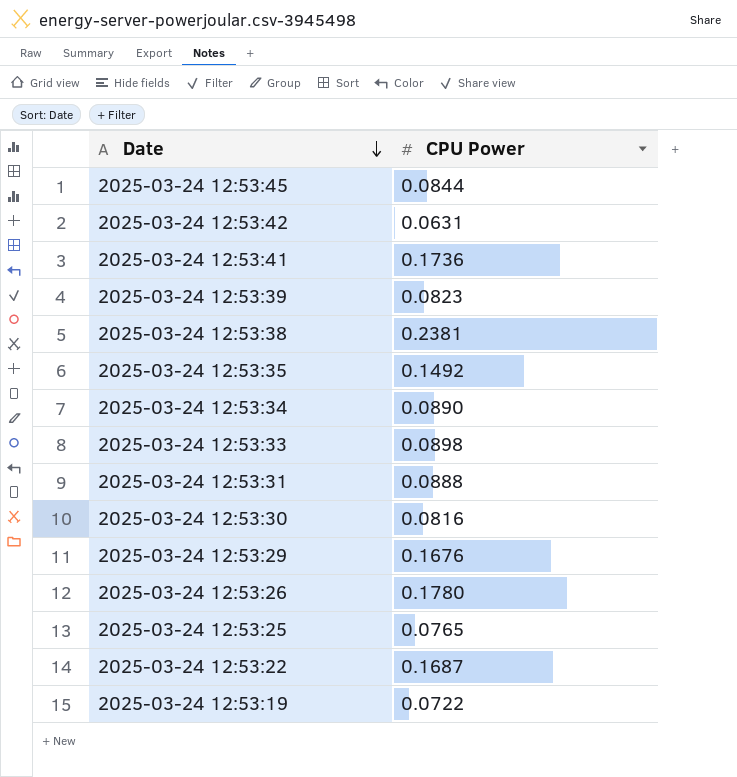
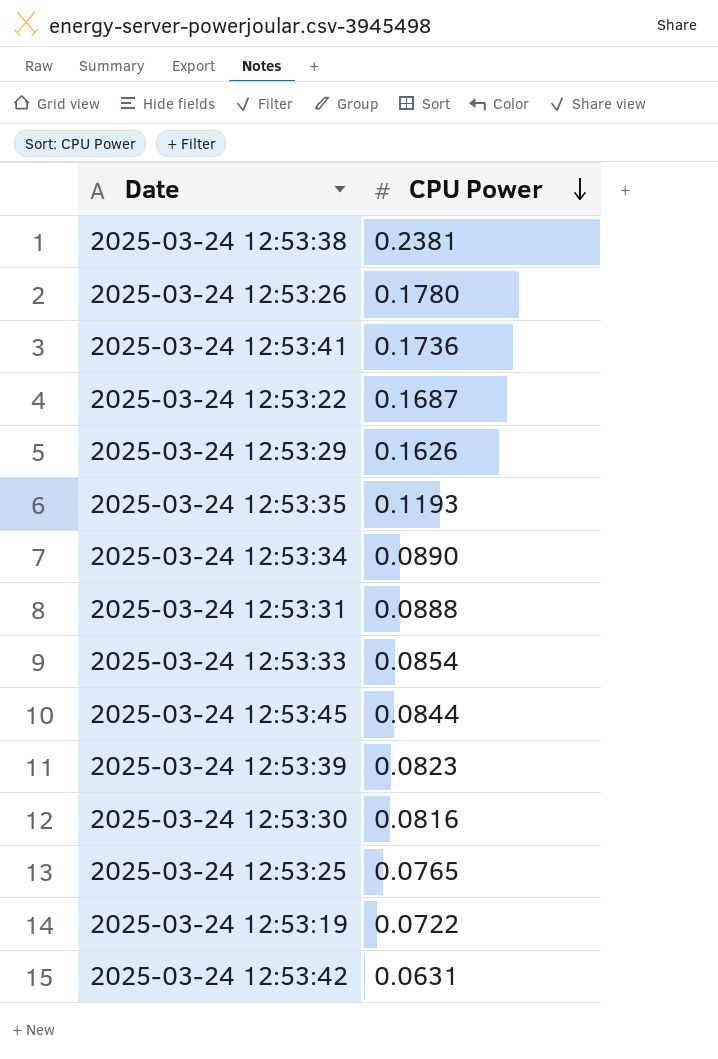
row order: Date descending -> CPU Power descending
2025-03-24 12:53:29 | CPU Power: 0.1676 -> 0.1626
2025-03-24 12:53:35 | CPU Power: 0.1492 -> 0.1193
2025-03-24 12:53:33 | CPU Power: 0.0898 -> 0.0854

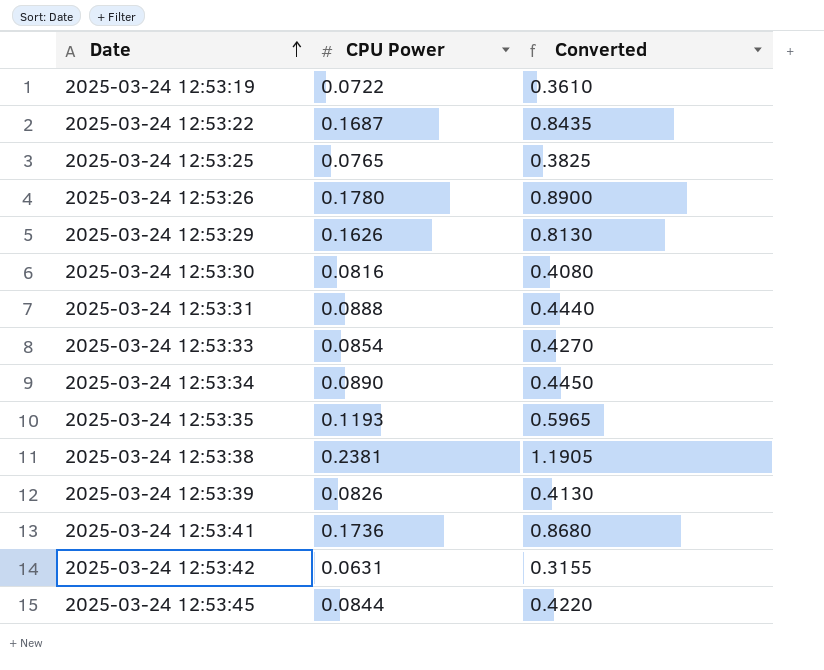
row order: CPU Power descending -> Date ascending
column Converted | formula: none -> [CPU Power] * 5
2025-03-24 12:53:39 | CPU Power: 0.0823 -> 0.0826

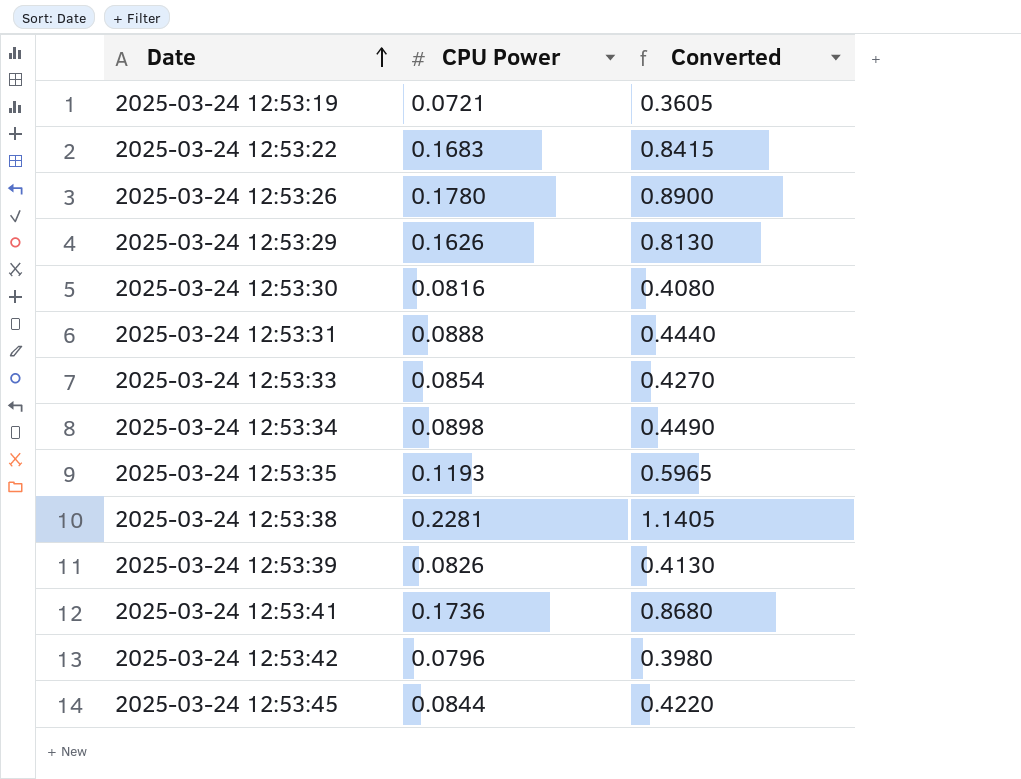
row 2025-03-24 12:53:25: 0.0765 | 0.3825 -> none
2025-03-24 12:53:19 | CPU Power: 0.0722 -> 0.0721
2025-03-24 12:53:19 | Converted: 0.3610 -> 0.3605
2025-03-24 12:53:22 | CPU Power: 0.1687 -> 0.1683
2025-03-24 12:53:22 | Converted: 0.8435 -> 0.8415
2025-03-24 12:53:34 | CPU Power: 0.0890 -> 0.0898
2025-03-24 12:53:34 | Converted: 0.4450 -> 0.4490
2025-03-24 12:53:38 | CPU Power: 0.2381 -> 0.2281
2025-03-24 12:53:38 | Converted: 1.1905 -> 1.1405
2025-03-24 12:53:42 | CPU Power: 0.0631 -> 0.0796
2025-03-24 12:53:42 | Converted: 0.3155 -> 0.3980

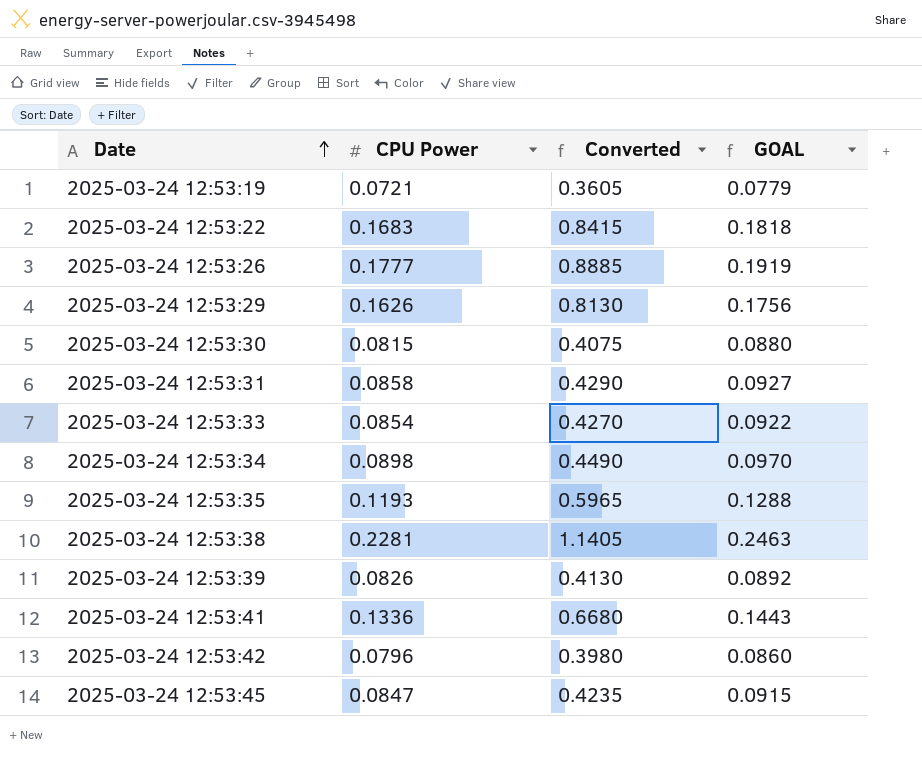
column GOAL | formula: none -> [CPU Power] * 1.08
2025-03-24 12:53:26 | CPU Power: 0.1780 -> 0.1777
2025-03-24 12:53:26 | Converted: 0.8900 -> 0.8885
2025-03-24 12:53:30 | CPU Power: 0.0816 -> 0.0815
2025-03-24 12:53:30 | Converted: 0.4080 -> 0.4075
2025-03-24 12:53:31 | CPU Power: 0.0888 -> 0.0858
2025-03-24 12:53:31 | Converted: 0.4440 -> 0.4290
2025-03-24 12:53:41 | CPU Power: 0.1736 -> 0.1336
2025-03-24 12:53:41 | Converted: 0.8680 -> 0.6680
2025-03-24 12:53:45 | CPU Power: 0.0844 -> 0.0847
2025-03-24 12:53:45 | Converted: 0.4220 -> 0.4235

